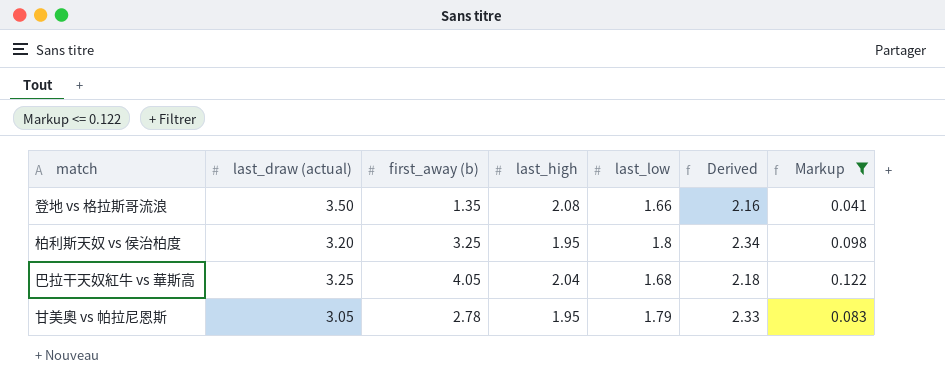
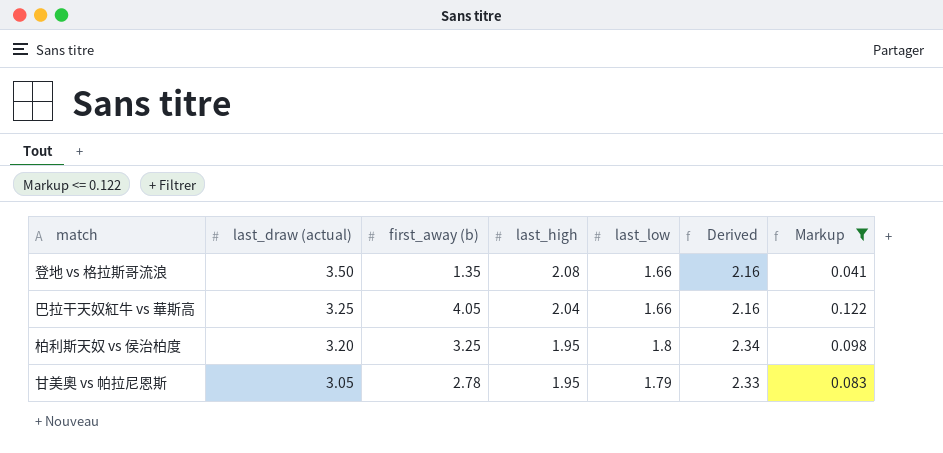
row order: none -> last_draw (actual) descending
巴拉干天奴紅牛 vs 華斯高 | last_low: 1.68 -> 1.66
巴拉干天奴紅牛 vs 華斯高 | Derived: 2.18 -> 2.16

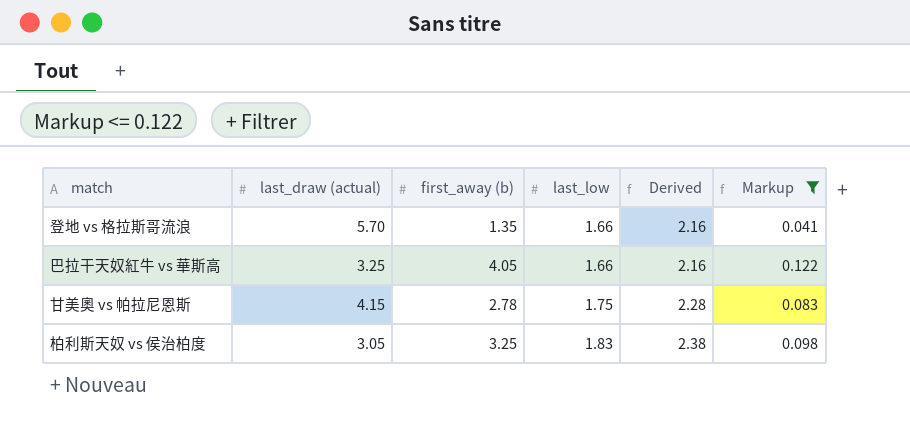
row order: last_draw (actual) descending -> last_low ascending
column last_high | position: 4 -> none
登地 vs 格拉斯哥流浪 | last_draw (actual): 3.50 -> 5.70
甘美奧 vs 帕拉尼恩斯 | last_draw (actual): 3.05 -> 4.15
甘美奧 vs 帕拉尼恩斯 | last_low: 1.79 -> 1.75
甘美奧 vs 帕拉尼恩斯 | Derived: 2.33 -> 2.28
柏利斯天奴 vs 侯治柏度 | last_draw (actual): 3.20 -> 3.05
柏利斯天奴 vs 侯治柏度 | last_low: 1.8 -> 1.83
柏利斯天奴 vs 侯治柏度 | Derived: 2.34 -> 2.38

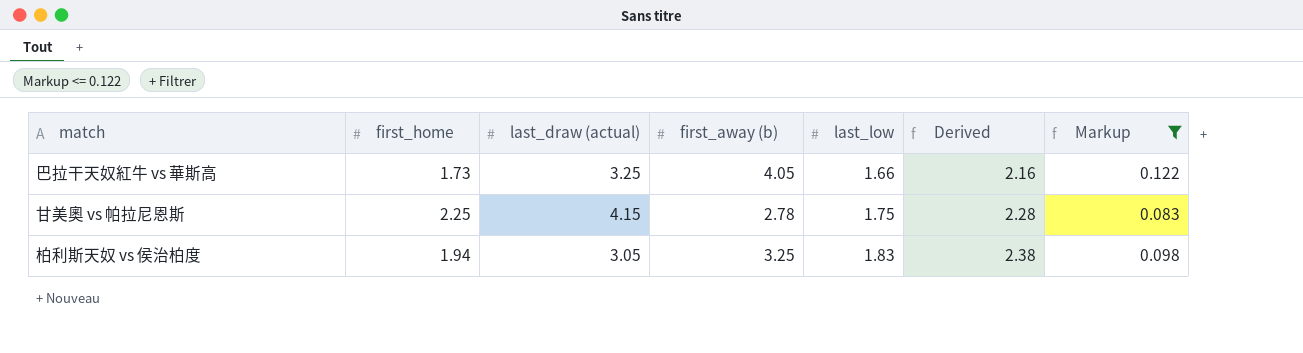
column first_home | position: none -> 2
row 登地 vs 格拉斯哥流浪: 5.70 | 1.35 | 1.66 | 2.16 | 0.041 -> none

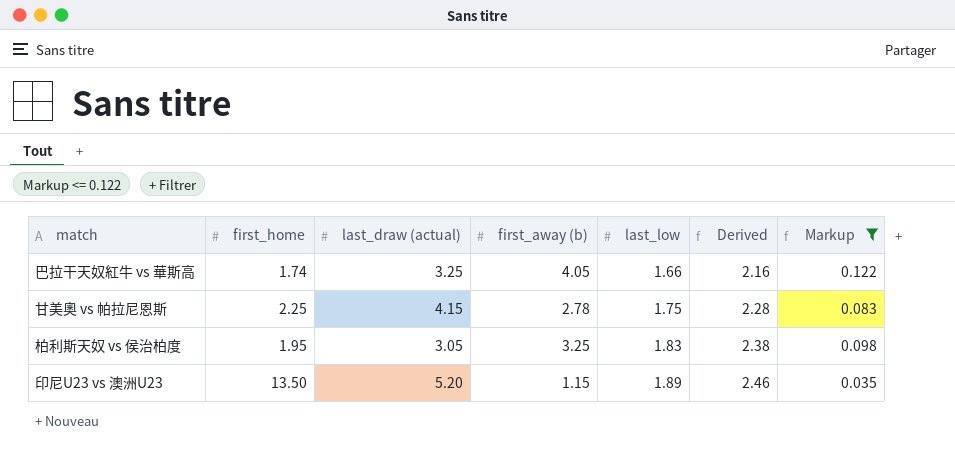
巴拉干天奴紅牛 vs 華斯高 | first_home: 1.73 -> 1.74
柏利斯天奴 vs 侯治柏度 | first_home: 1.94 -> 1.95
row 印尼U23 vs 澳洲U23: none -> 13.50 | 5.20 | 1.15 | 1.89 | 2.46 | 0.035

